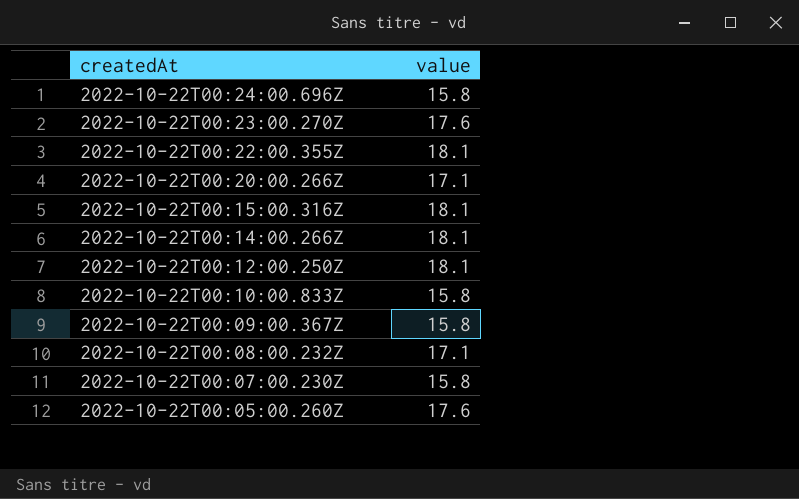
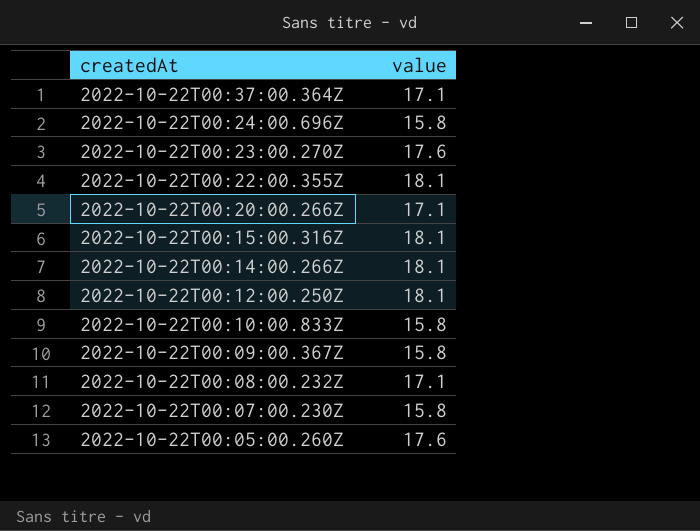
row 2022-10-22T00:37:00.364Z: none -> 17.1

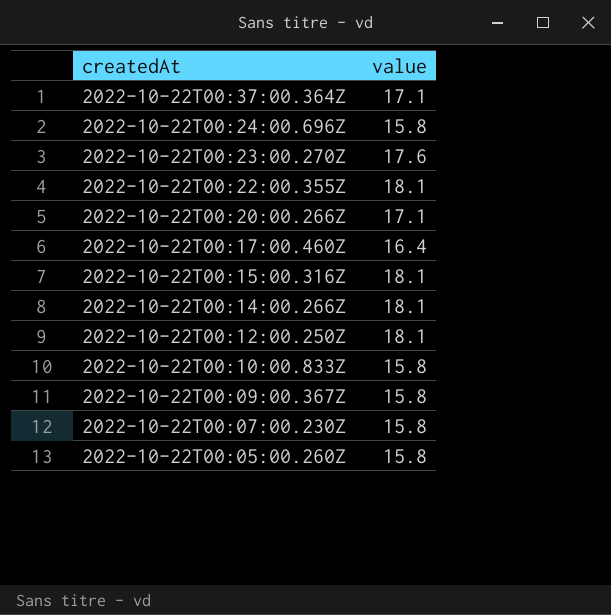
row 2022-10-22T00:08:00.232Z: 17.1 -> none
row 2022-10-22T00:17:00.460Z: none -> 16.4
2022-10-22T00:05:00.260Z | value: 17.6 -> 15.8

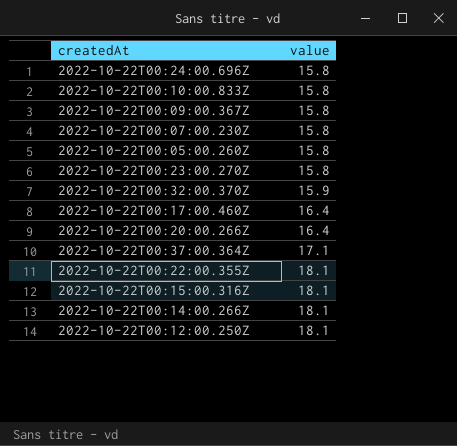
row order: createdAt descending -> value ascending
2022-10-22T00:23:00.270Z | value: 17.6 -> 15.8
row 2022-10-22T00:32:00.370Z: none -> 15.9
2022-10-22T00:20:00.266Z | value: 17.1 -> 16.4

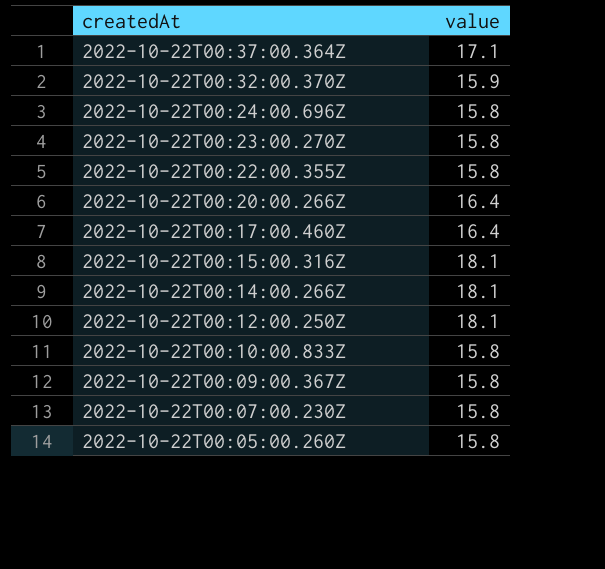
row order: value ascending -> createdAt descending
2022-10-22T00:22:00.355Z | value: 18.1 -> 15.8

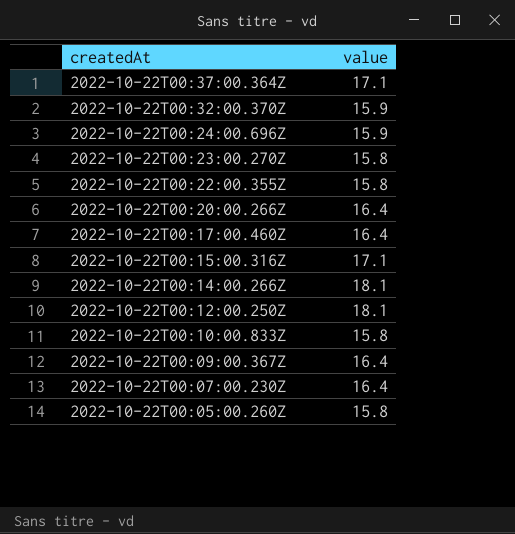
2022-10-22T00:24:00.696Z | value: 15.8 -> 15.9
2022-10-22T00:15:00.316Z | value: 18.1 -> 17.1
2022-10-22T00:09:00.367Z | value: 15.8 -> 16.4
2022-10-22T00:07:00.230Z | value: 15.8 -> 16.4

